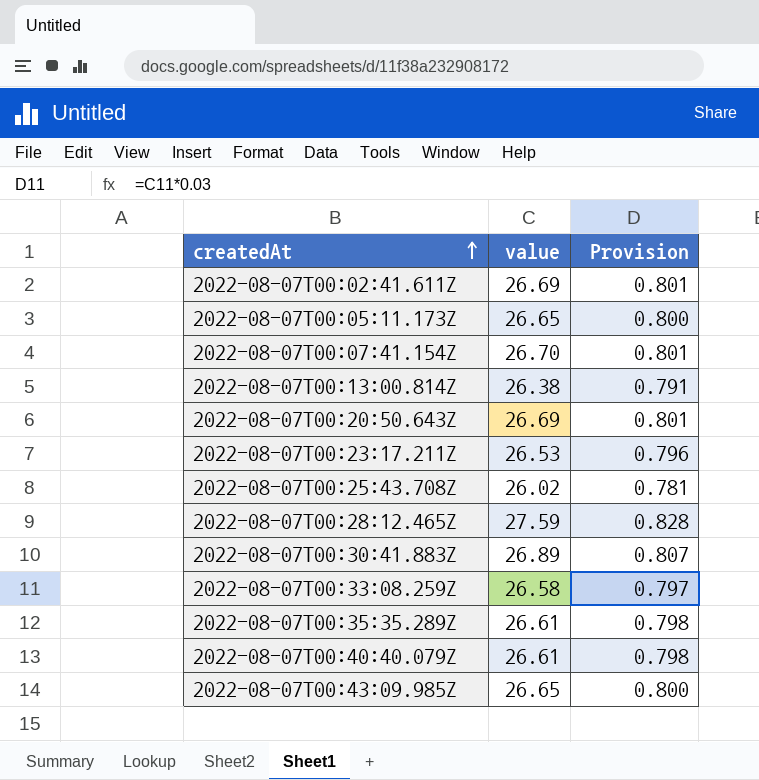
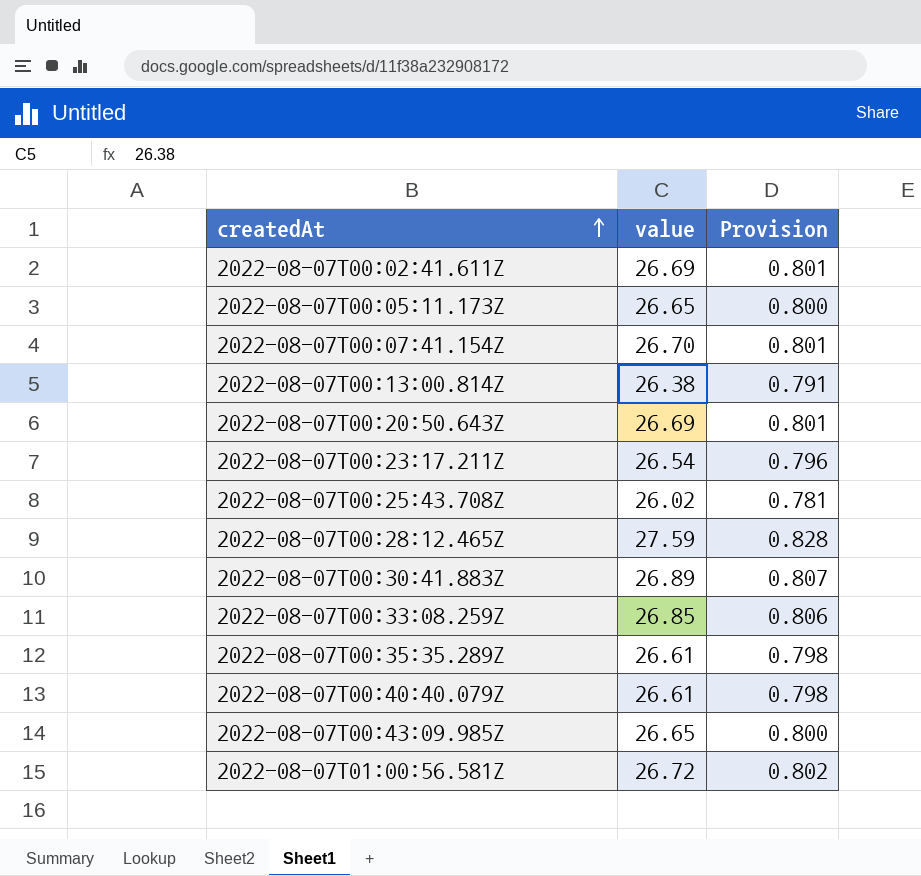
2022-08-07T00:23:17.211Z | value: 26.53 -> 26.54
2022-08-07T00:33:08.259Z | value: 26.58 -> 26.85
2022-08-07T00:33:08.259Z | Provision: 0.797 -> 0.806
row 2022-08-07T01:00:56.581Z: none -> 26.72 | 0.802

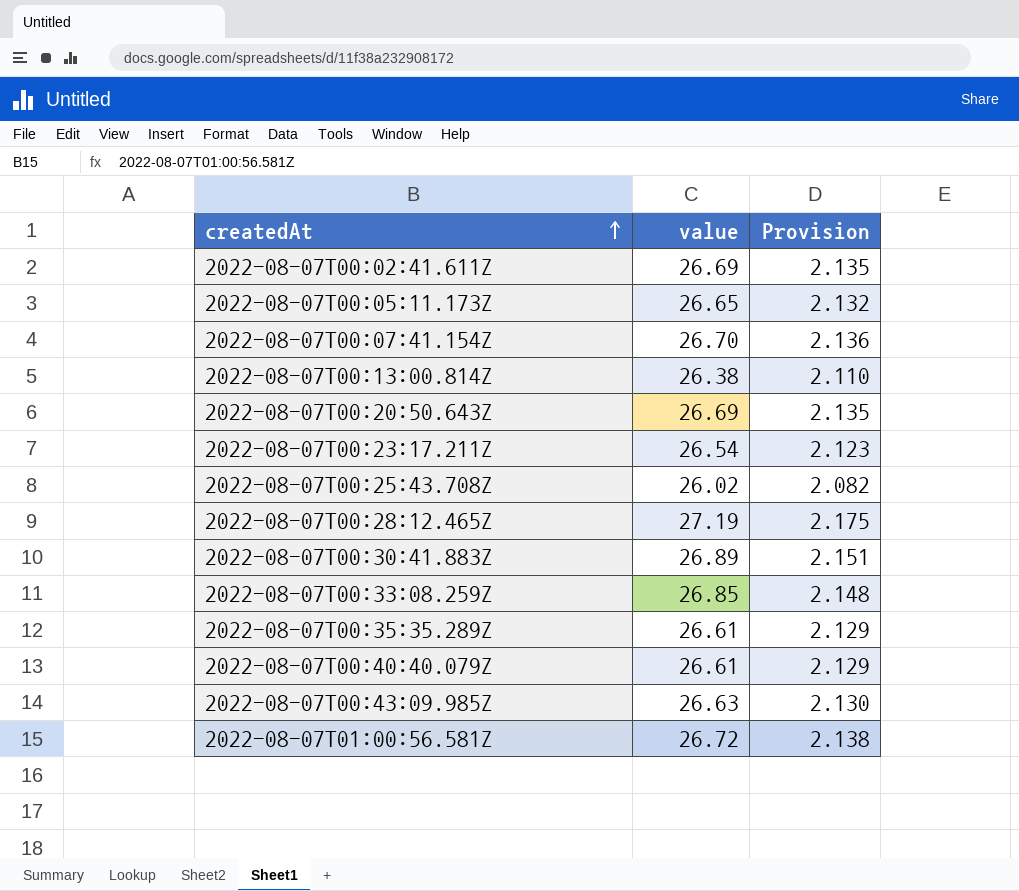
column Provision | formula: [value] * 0.03 -> [value] * 0.08
2022-08-07T00:28:12.465Z | value: 27.59 -> 27.19
2022-08-07T00:43:09.985Z | value: 26.65 -> 26.63

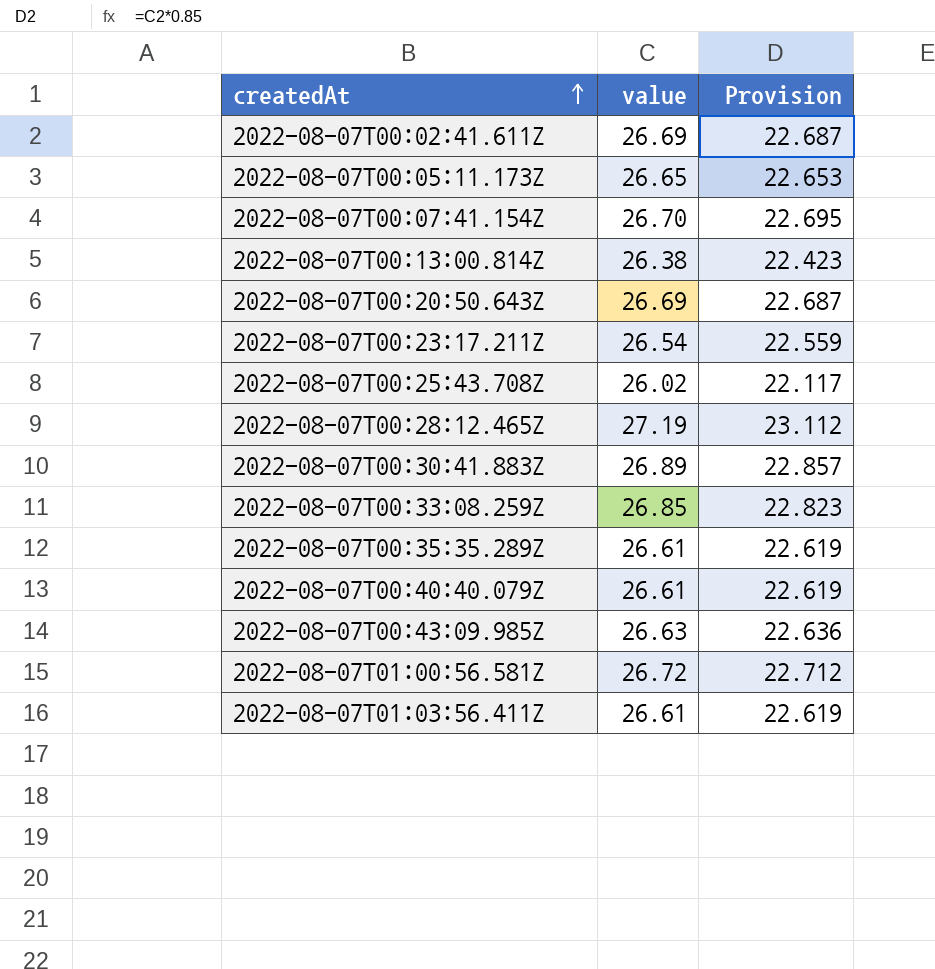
column Provision | formula: [value] * 0.08 -> [value] * 0.85
row 2022-08-07T01:03:56.411Z: none -> 26.61 | 22.619

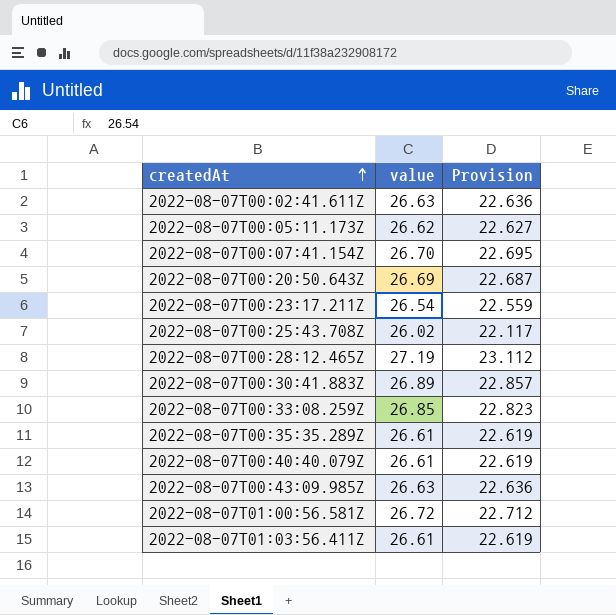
row 2022-08-07T00:13:00.814Z: 26.38 | 22.423 -> none
2022-08-07T00:02:41.611Z | value: 26.69 -> 26.63
2022-08-07T00:02:41.611Z | Provision: 22.687 -> 22.636
2022-08-07T00:05:11.173Z | value: 26.65 -> 26.62
2022-08-07T00:05:11.173Z | Provision: 22.653 -> 22.627

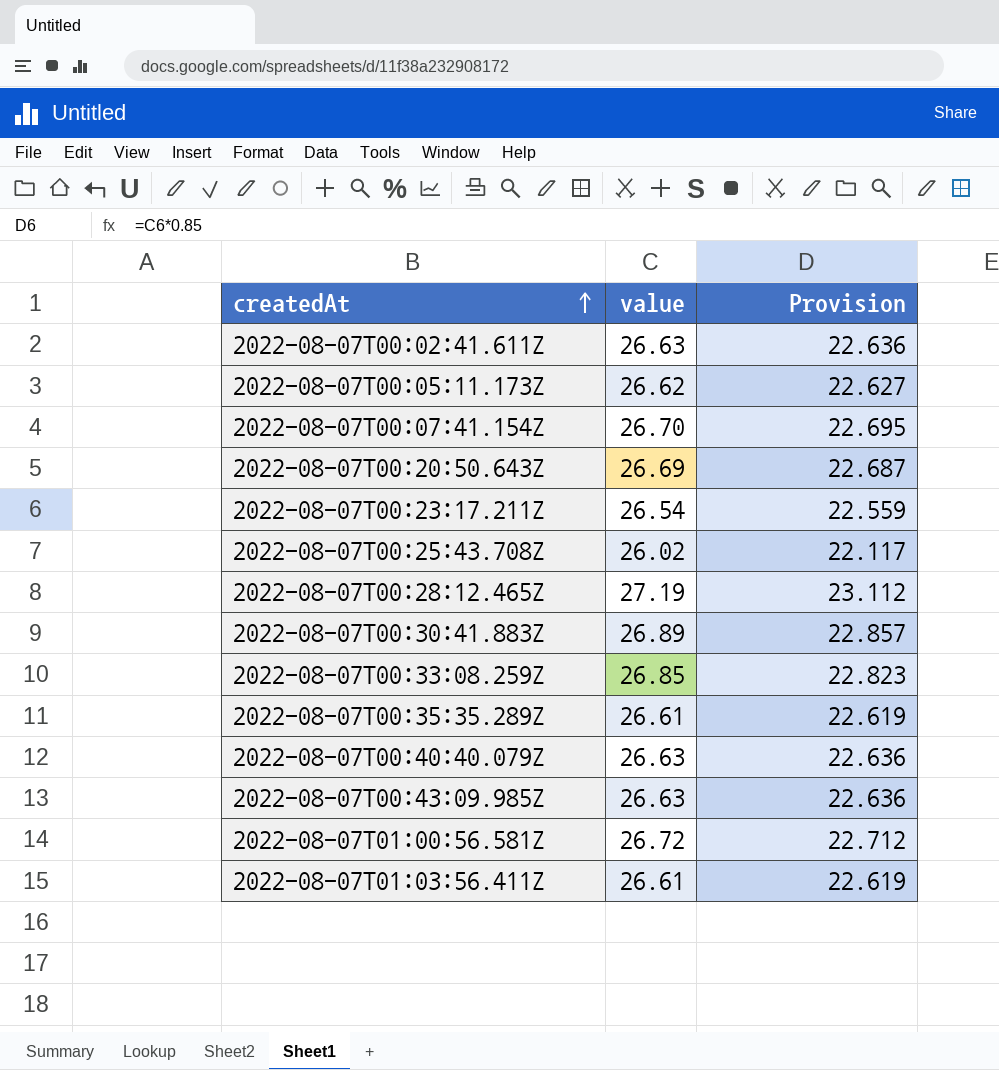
2022-08-07T00:40:40.079Z | value: 26.61 -> 26.63
2022-08-07T00:40:40.079Z | Provision: 22.619 -> 22.636

